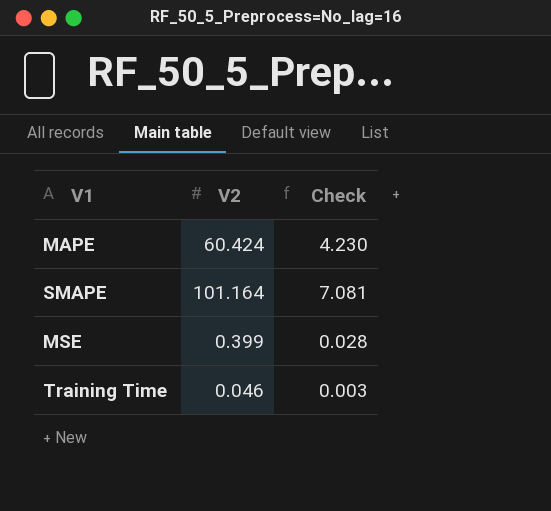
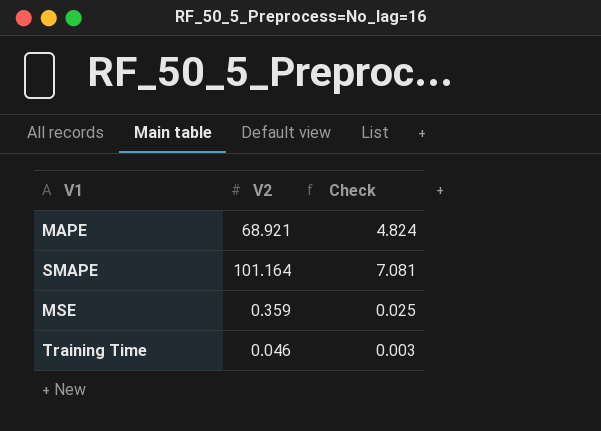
MAPE | V2: 60.424 -> 68.921
MAPE | Check: 4.230 -> 4.824
MSE | V2: 0.399 -> 0.359
MSE | Check: 0.028 -> 0.025

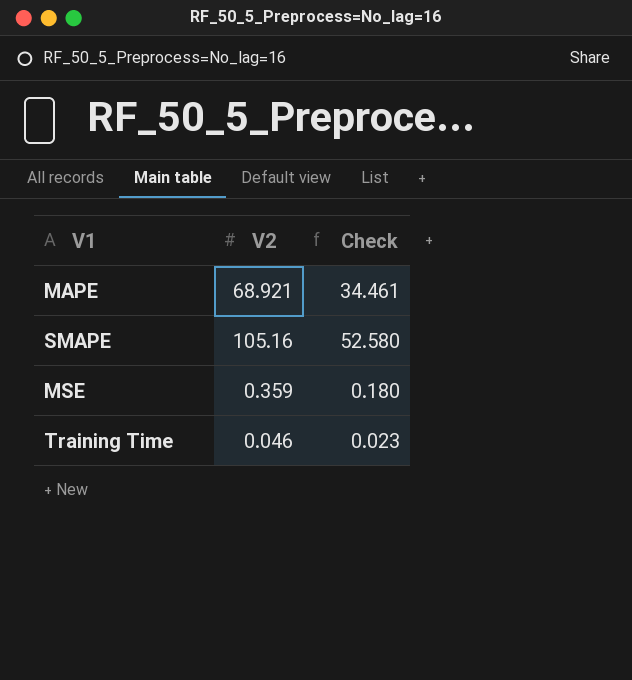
column Check | formula: [V2] * 0.07 -> [V2] * 0.5
SMAPE | V2: 101.164 -> 105.16

